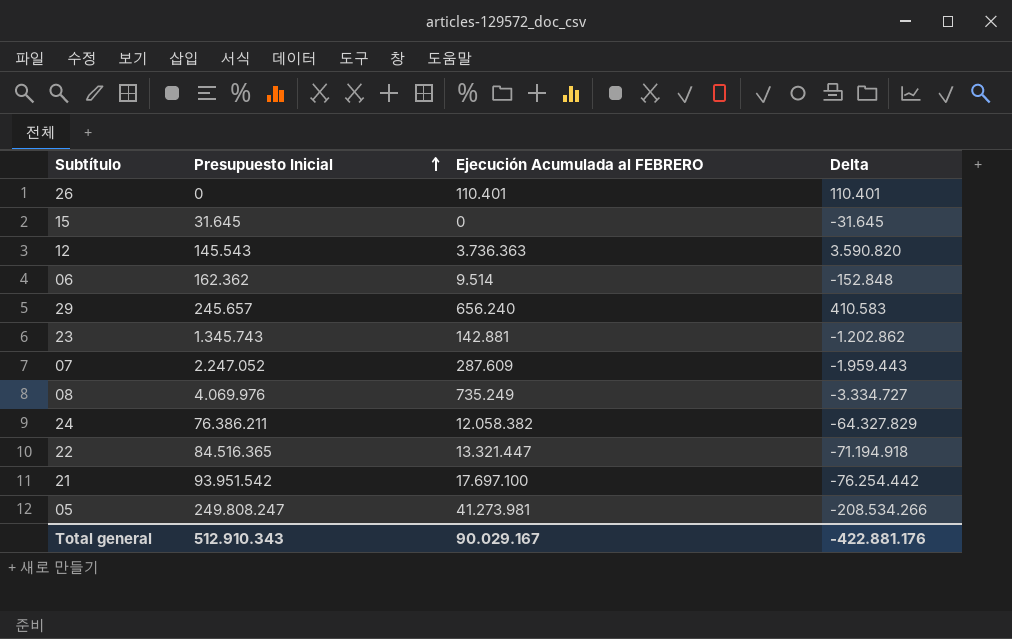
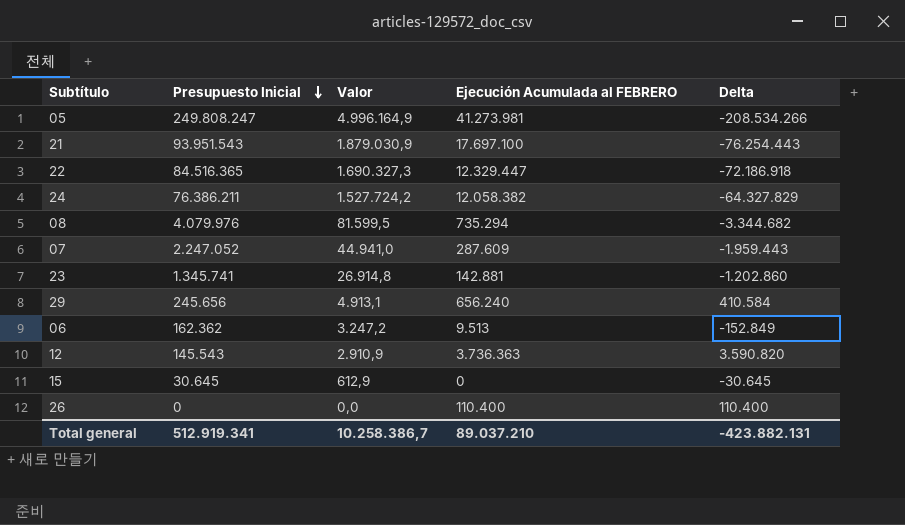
row order: Presupuesto Inicial ascending -> Presupuesto Inicial descending
column Valor | formula: none -> [Presupuesto Inicial] * 0,02
21 | Presupuesto Inicial: 93.951.542 -> 93.951.543
21 | Delta: -76.254.442 -> -76.254.443
22 | Ejecución Acumulada al FEBRERO: 13.321.447 -> 12.329.447
22 | Delta: -71.194.918 -> -72.186.918
08 | Presupuesto Inicial: 4.069.976 -> 4.079.976
08 | Ejecución Acumulada al FEBRERO: 735.249 -> 735.294
08 | Delta: -3.334.727 -> -3.344.682
23 | Presupuesto Inicial: 1.345.743 -> 1.345.741
23 | Delta: -1.202.862 -> -1.202.860
29 | Presupuesto Inicial: 245.657 -> 245.656
29 | Delta: 410.583 -> 410.584
06 | Ejecución Acumulada al FEBRERO: 9.514 -> 9.513
06 | Delta: -152.848 -> -152.849
15 | Presupuesto Inicial: 31.645 -> 30.645
15 | Delta: -31.645 -> -30.645
26 | Ejecución Acumulada al FEBRERO: 110.401 -> 110.400
26 | Delta: 110.401 -> 110.400
Total general | Presupuesto Inicial: 512.910.343 -> 512.919.341
Total general | Ejecución Acumulada al FEBRERO: 90.029.167 -> 89.037.210
Total general | Delta: -422.881.176 -> -423.882.131

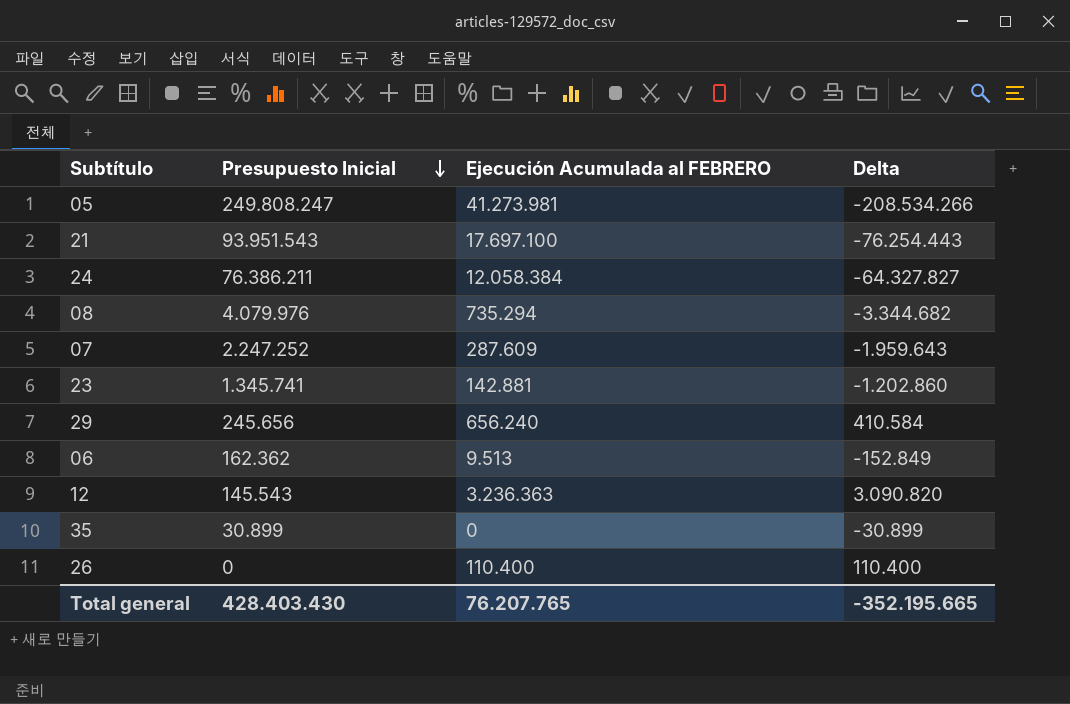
column Valor | formula: [Presupuesto Inicial] * 0,02 -> none
row 22: 84.516.365 | 1.690.327,3 | 12.329.447 | -72.186.918 -> none
row 15: 30.645 | 612,9 | 0 | -30.645 -> none
24 | Ejecución Acumulada al FEBRERO: 12.058.382 -> 12.058.384
24 | Delta: -64.327.829 -> -64.327.827
07 | Presupuesto Inicial: 2.247.052 -> 2.247.252
07 | Delta: -1.959.443 -> -1.959.643
12 | Ejecución Acumulada al FEBRERO: 3.736.363 -> 3.236.363
12 | Delta: 3.590.820 -> 3.090.820
row 35: none -> 30.899 | 0 | -30.899
Total general | Presupuesto Inicial: 512.919.341 -> 428.403.430
Total general | Ejecución Acumulada al FEBRERO: 89.037.210 -> 76.207.765
Total general | Delta: -423.882.131 -> -352.195.665

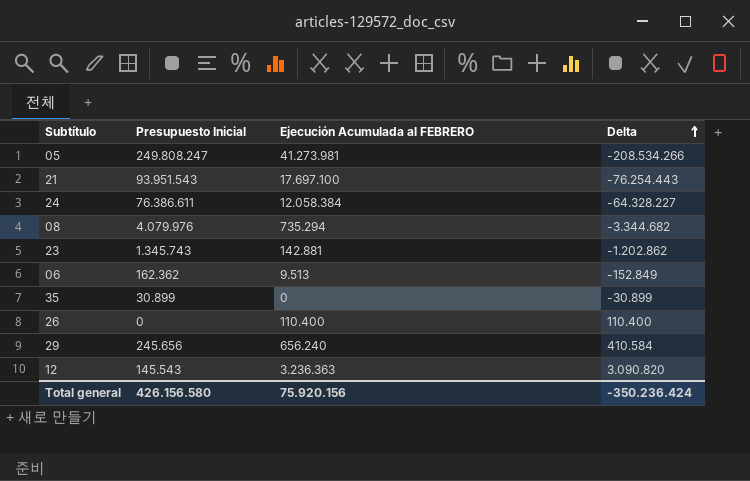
row order: Presupuesto Inicial descending -> Delta ascending
row 07: 2.247.252 | 287.609 | -1.959.643 -> none
24 | Presupuesto Inicial: 76.386.211 -> 76.386.611
24 | Delta: -64.327.827 -> -64.328.227
23 | Presupuesto Inicial: 1.345.741 -> 1.345.743
23 | Delta: -1.202.860 -> -1.202.862
Total general | Presupuesto Inicial: 428.403.430 -> 426.156.580
Total general | Ejecución Acumulada al FEBRERO: 76.207.765 -> 75.920.156
Total general | Delta: -352.195.665 -> -350.236.424

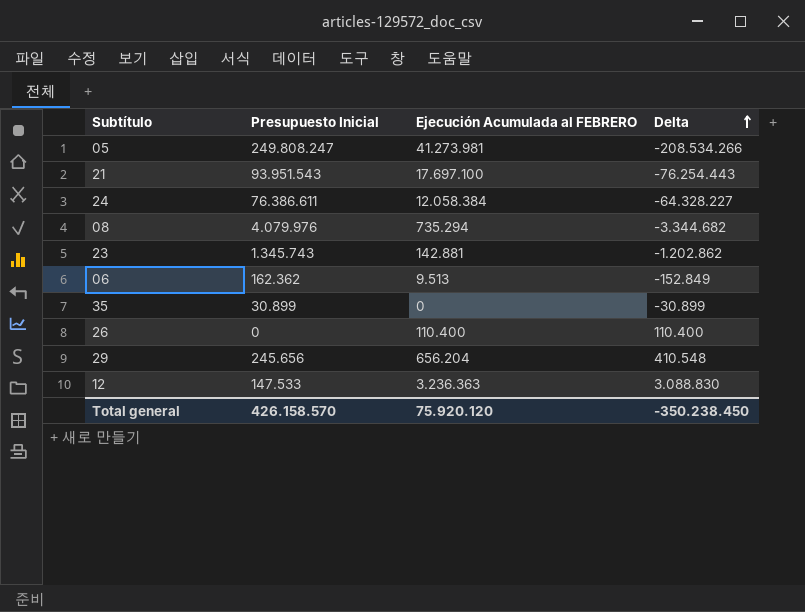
29 | Ejecución Acumulada al FEBRERO: 656.240 -> 656.204
29 | Delta: 410.584 -> 410.548
12 | Presupuesto Inicial: 145.543 -> 147.533
12 | Delta: 3.090.820 -> 3.088.830
Total general | Presupuesto Inicial: 426.156.580 -> 426.158.570
Total general | Ejecución Acumulada al FEBRERO: 75.920.156 -> 75.920.120
Total general | Delta: -350.236.424 -> -350.238.450

